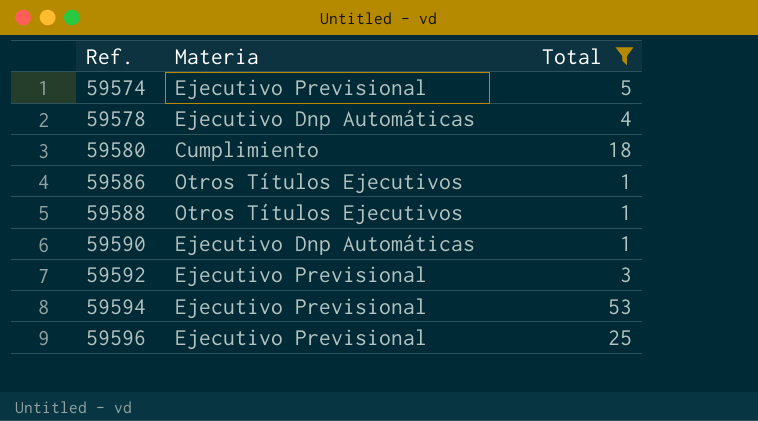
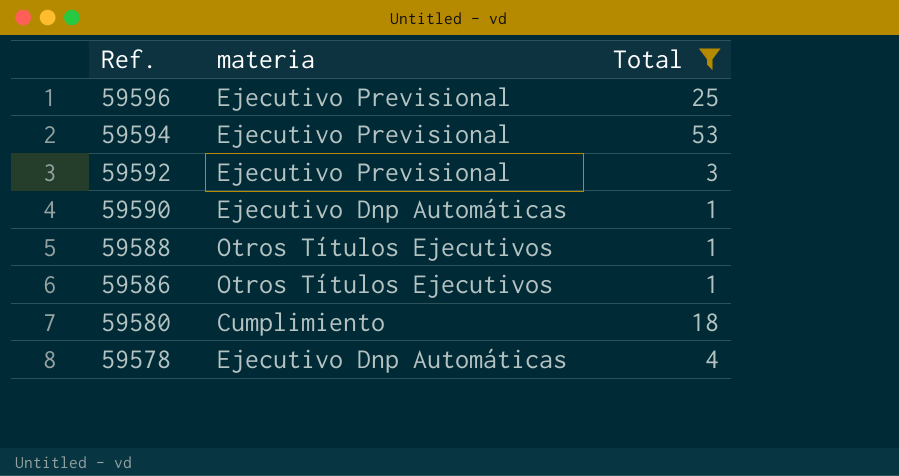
row order: Ref. ascending -> Ref. descending
column name: Materia -> materia
row 59574: Ejecutivo Previsional | 5 -> none

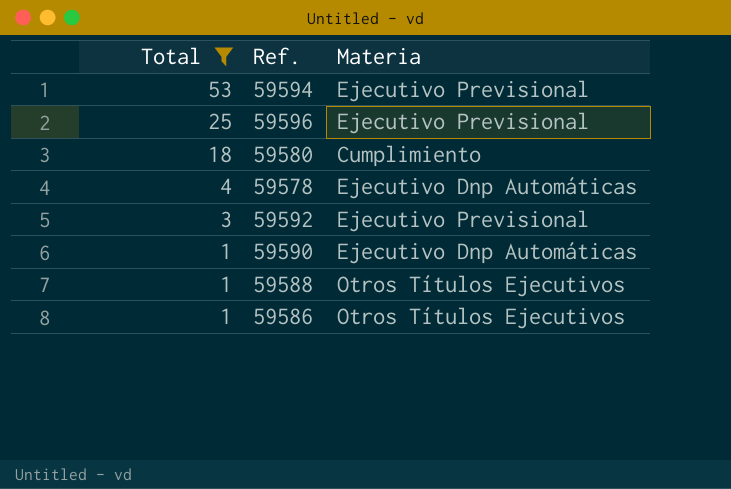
row order: Ref. descending -> Total descending
column Total | position: 3 -> 1
column name: materia -> Materia

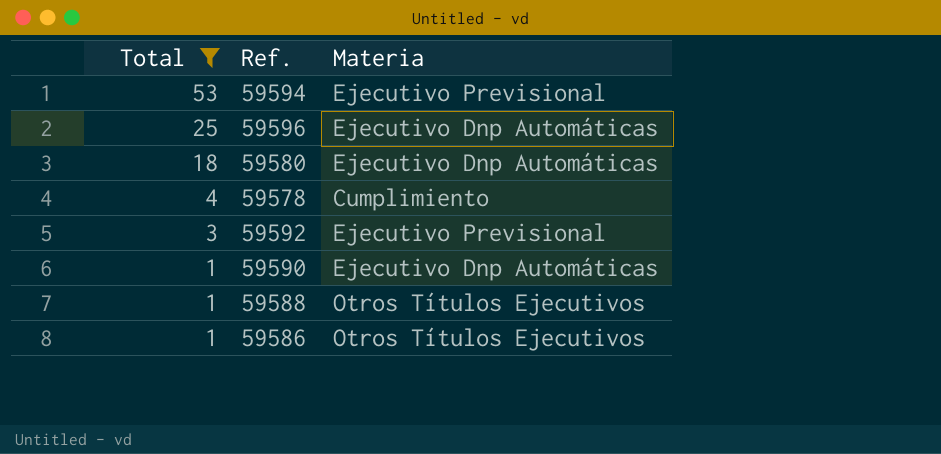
59596 | Materia: Ejecutivo Previsional -> Ejecutivo Dnp Automáticas
59580 | Materia: Cumplimiento -> Ejecutivo Dnp Automáticas
59578 | Materia: Ejecutivo Dnp Automáticas -> Cumplimiento

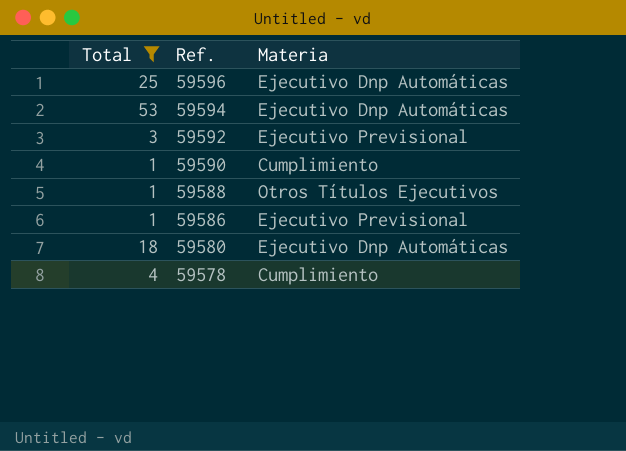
row order: Total descending -> Ref. descending
59594 | Materia: Ejecutivo Previsional -> Ejecutivo Dnp Automáticas
59590 | Materia: Ejecutivo Dnp Automáticas -> Cumplimiento
59586 | Materia: Otros Títulos Ejecutivos -> Ejecutivo Previsional

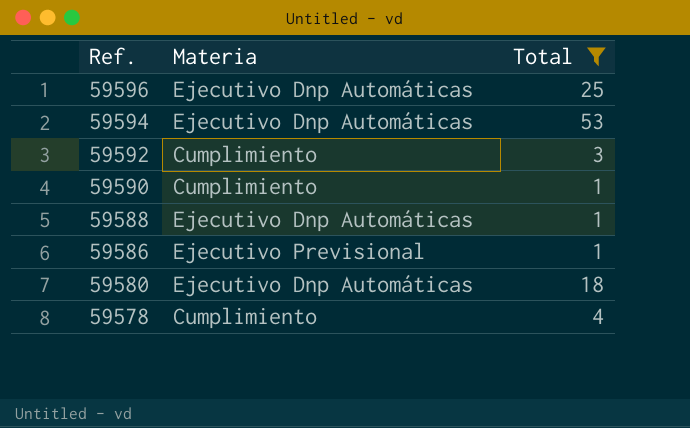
column Total | position: 1 -> 3
59592 | Materia: Ejecutivo Previsional -> Cumplimiento
59588 | Materia: Otros Títulos Ejecutivos -> Ejecutivo Dnp Automáticas

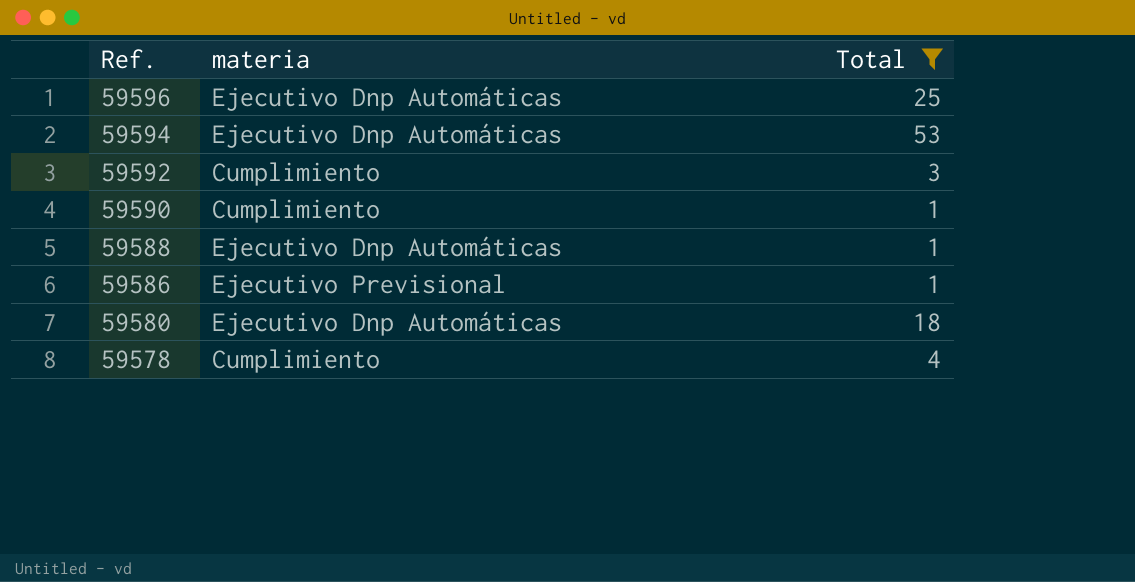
column name: Materia -> materia

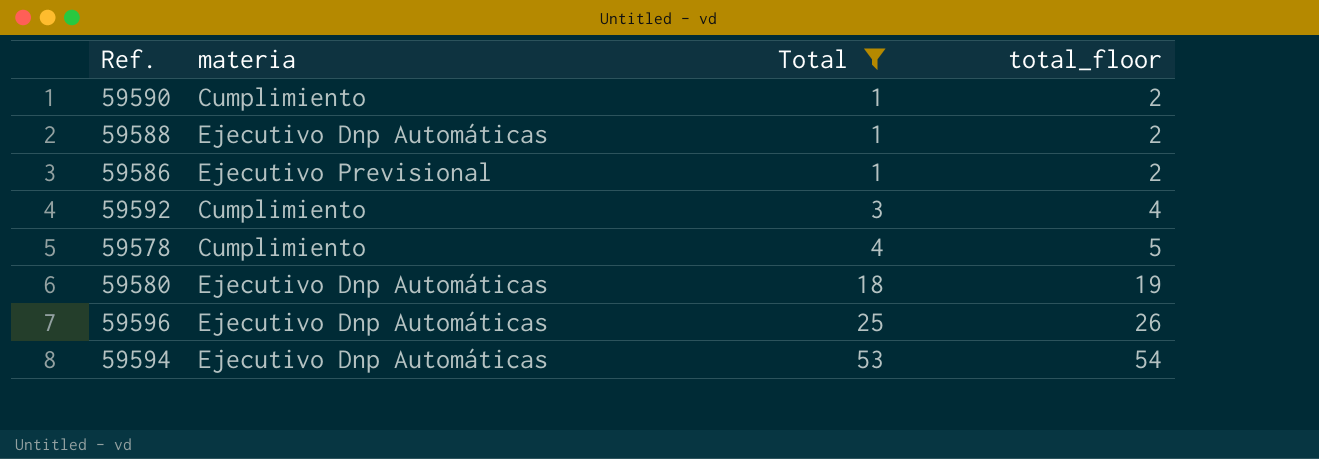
row order: Ref. descending -> Total ascending
column total_floor | formula: none -> [Total] + 1

